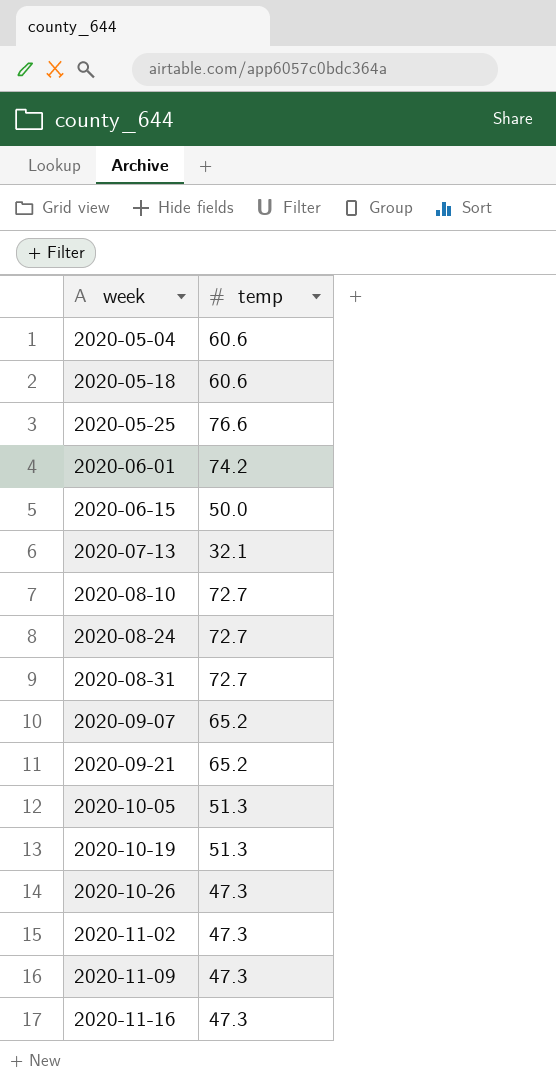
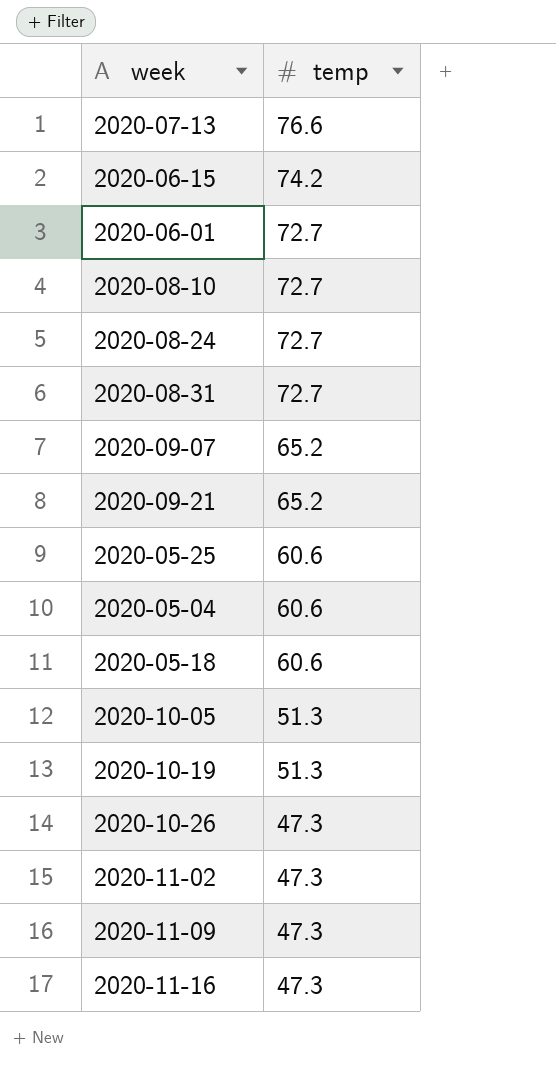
row order: week ascending -> temp descending
2020-07-13 | temp: 32.1 -> 76.6
2020-06-15 | temp: 50.0 -> 74.2
2020-06-01 | temp: 74.2 -> 72.7
2020-05-25 | temp: 76.6 -> 60.6

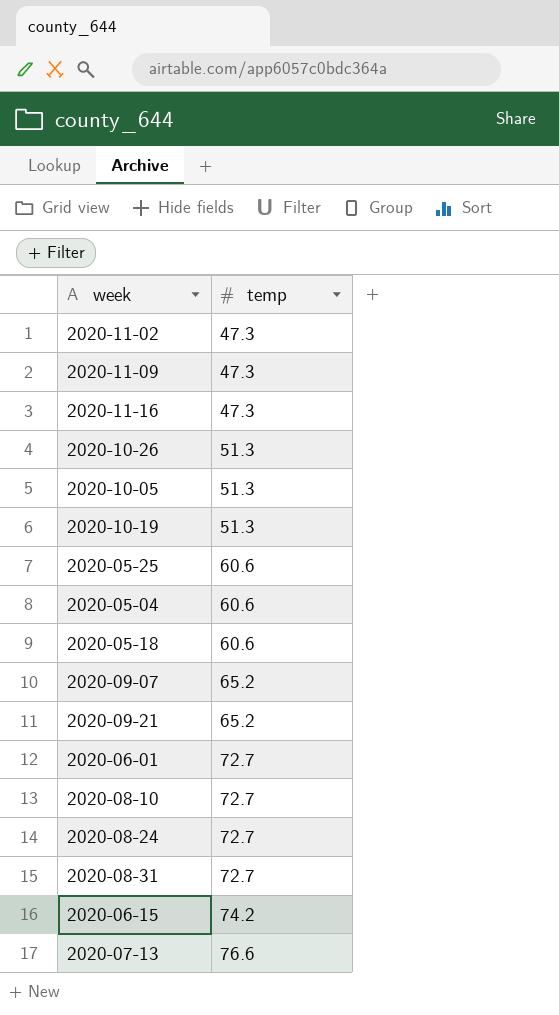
row order: temp descending -> temp ascending
2020-10-26 | temp: 47.3 -> 51.3

